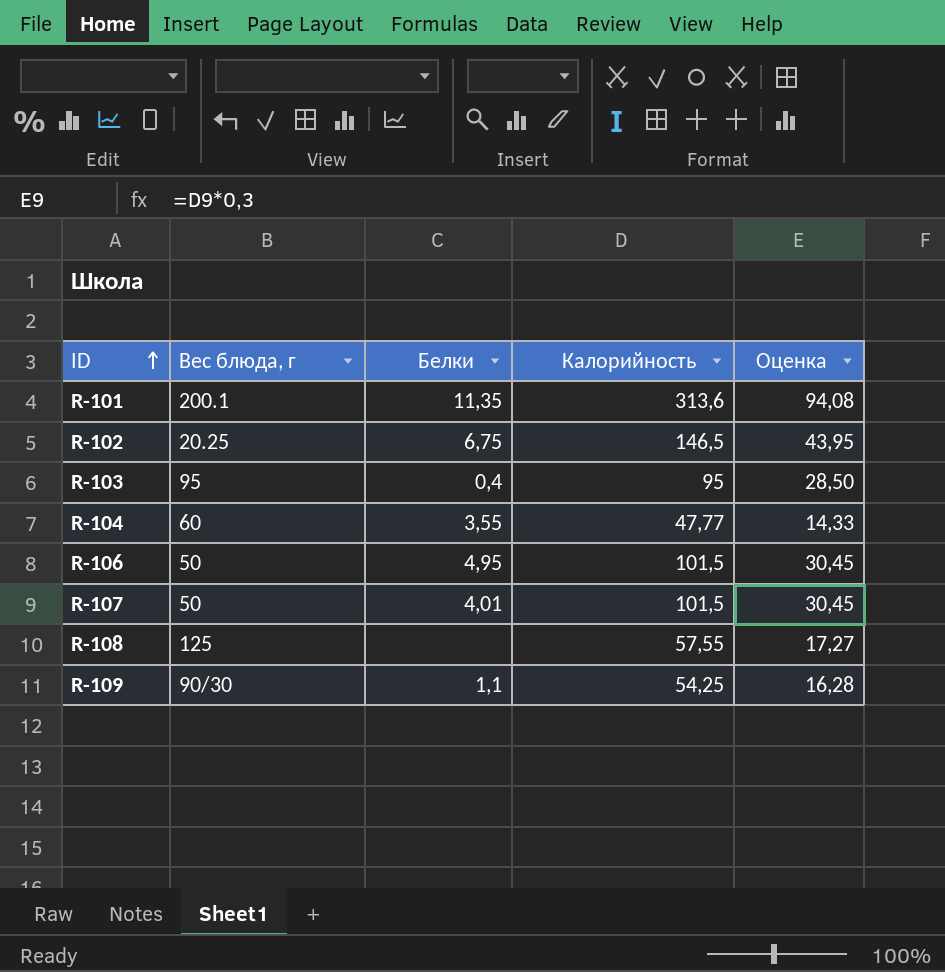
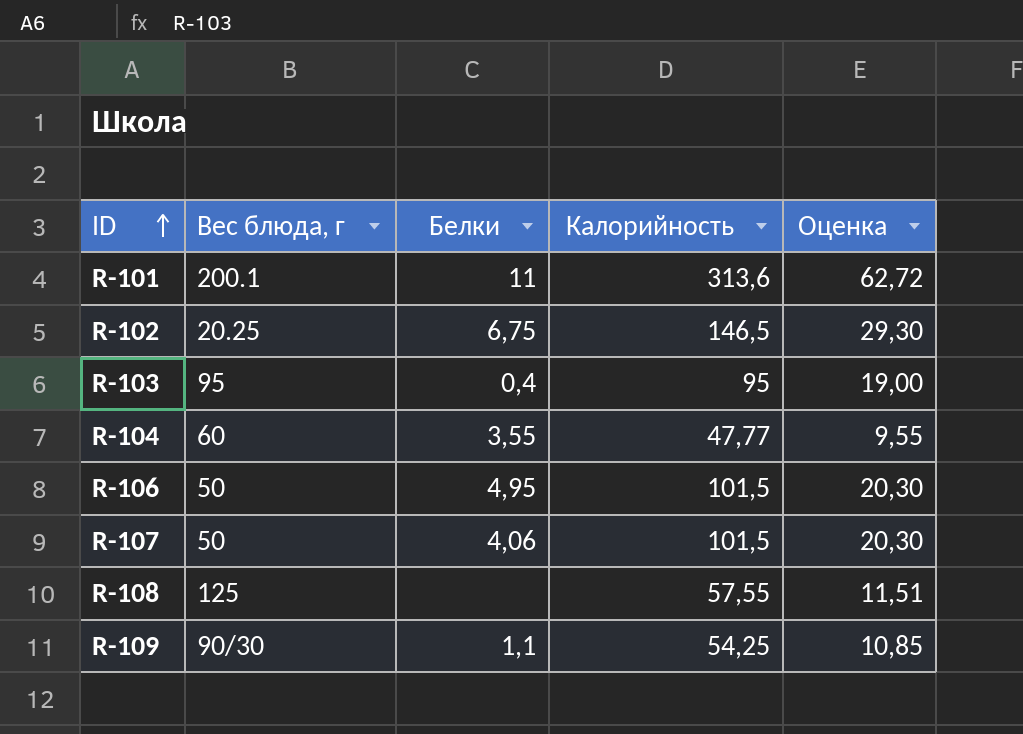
column Оценка | formula: [Калорийность] * 0,3 -> [Калорийность] * 0,2
R-101 | Белки: 11,35 -> 11
R-107 | Белки: 4,01 -> 4,06

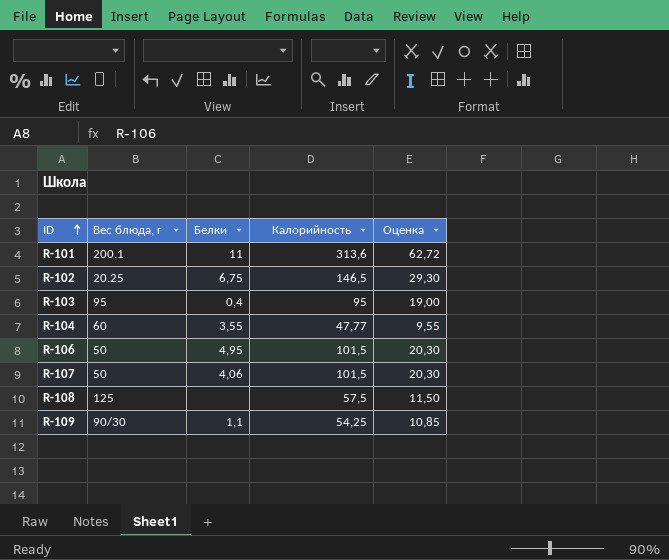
R-108 | Калорийность: 57,55 -> 57,5
R-108 | Оценка: 11,51 -> 11,50

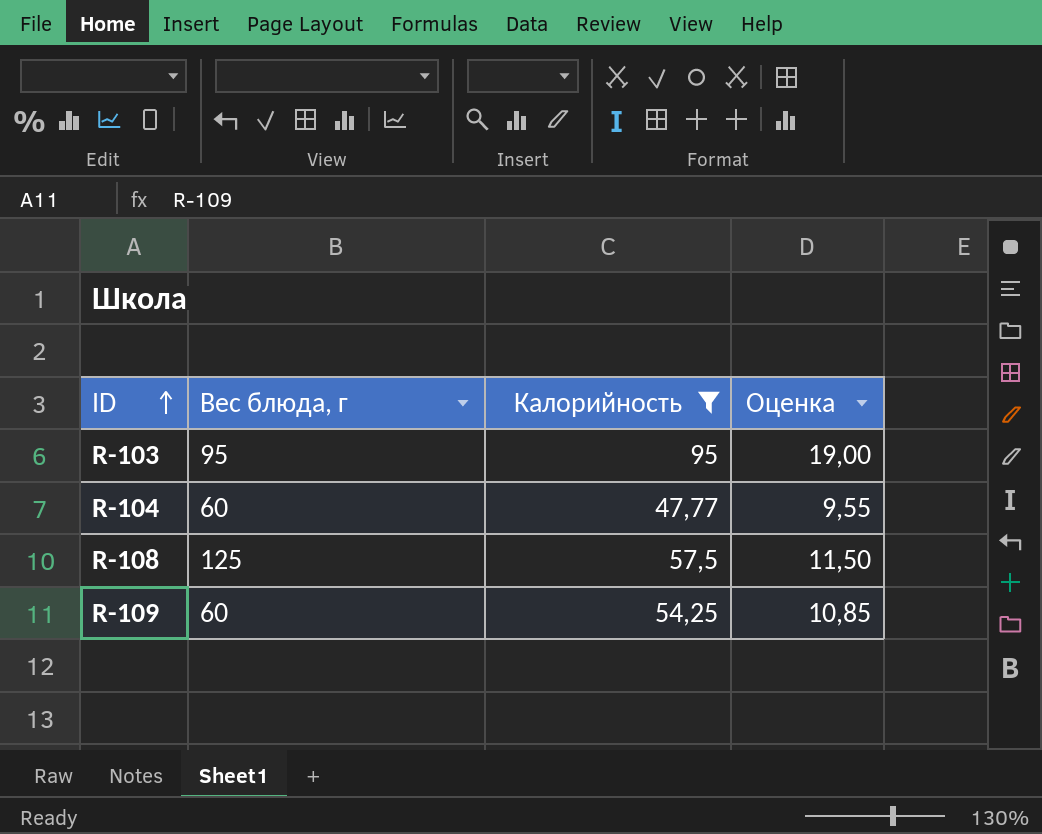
filter: none -> Калорийность <= 95
column Белки | position: 3 -> none
R-109 | Вес блюда, г: 90/30 -> 60

